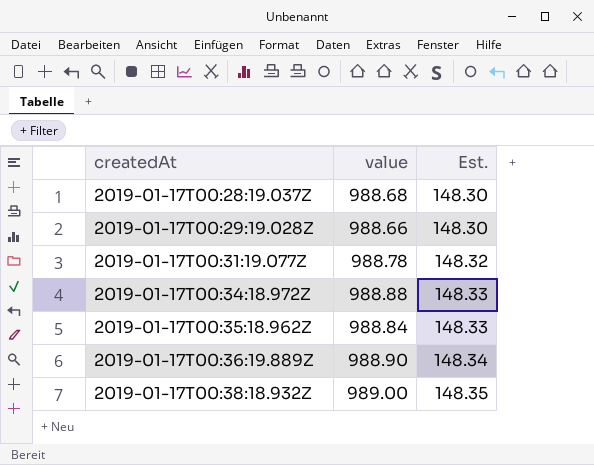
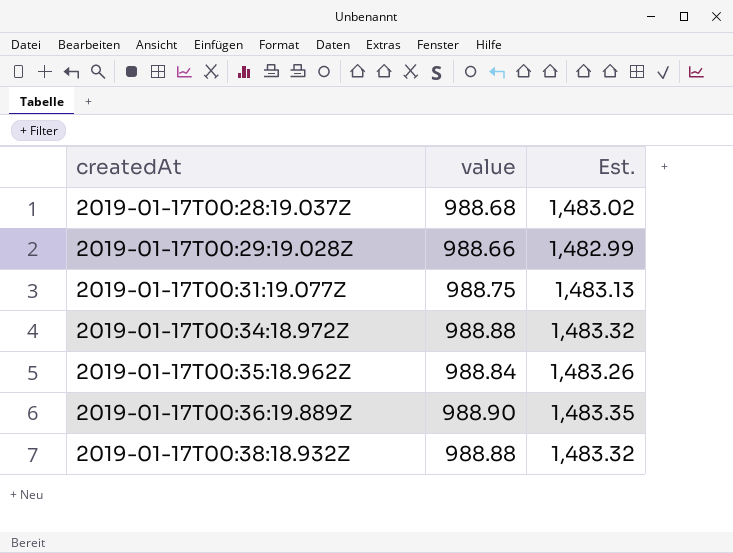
column Est. | formula: [value] * 0.15 -> [value] * 1.5
2019-01-17T00:31:19.077Z | value: 988.78 -> 988.75
2019-01-17T00:38:18.932Z | value: 989.00 -> 988.88

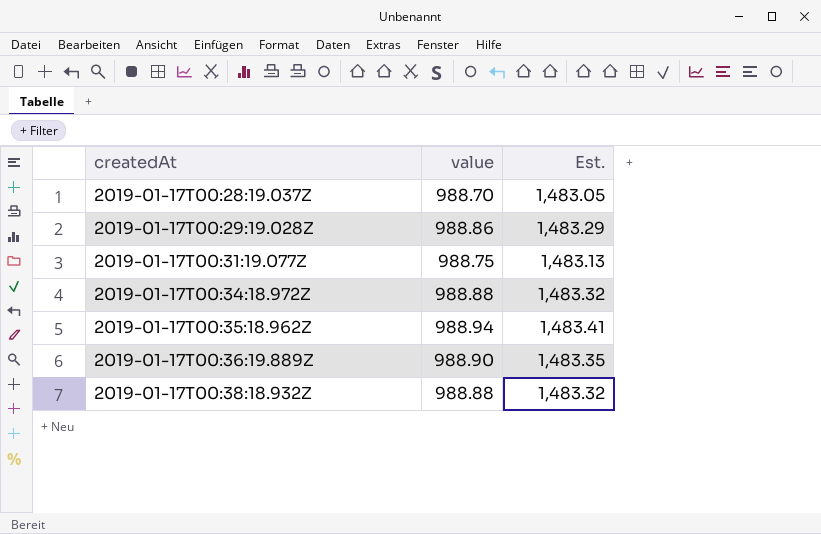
2019-01-17T00:28:19.037Z | value: 988.68 -> 988.70
2019-01-17T00:28:19.037Z | Est.: 1,483.02 -> 1,483.05
2019-01-17T00:29:19.028Z | value: 988.66 -> 988.86
2019-01-17T00:29:19.028Z | Est.: 1,482.99 -> 1,483.29
2019-01-17T00:35:18.962Z | value: 988.84 -> 988.94
2019-01-17T00:35:18.962Z | Est.: 1,483.26 -> 1,483.41

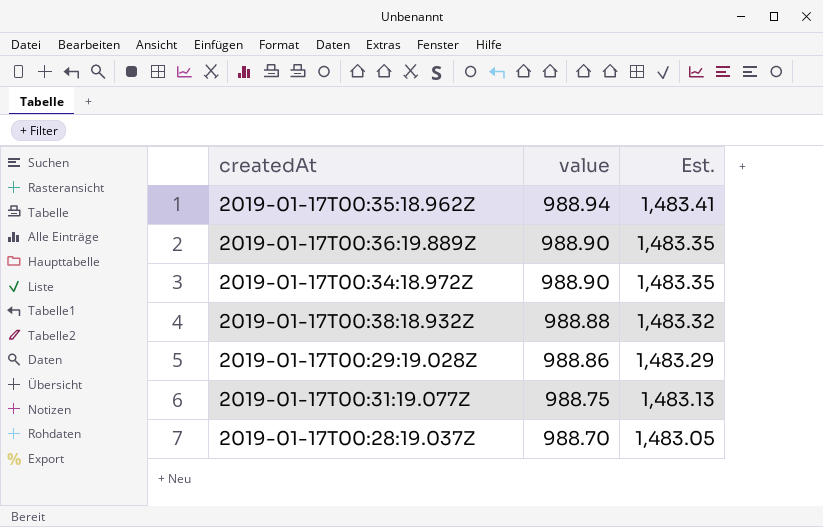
row order: createdAt ascending -> value descending
2019-01-17T00:34:18.972Z | value: 988.88 -> 988.90
2019-01-17T00:34:18.972Z | Est.: 1,483.32 -> 1,483.35

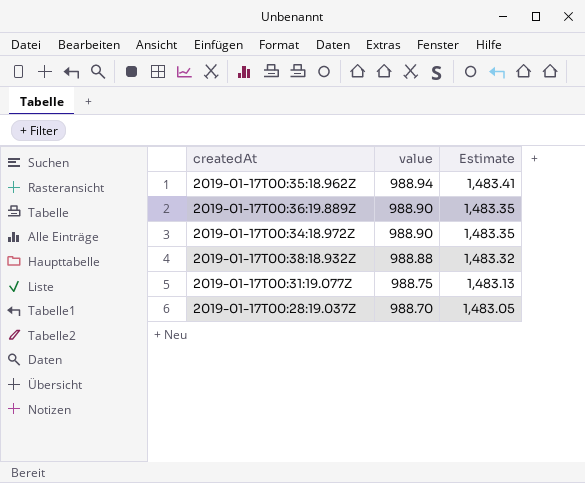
column name: Est. -> Estimate
row 2019-01-17T00:29:19.028Z: 988.86 | 1,483.29 -> none

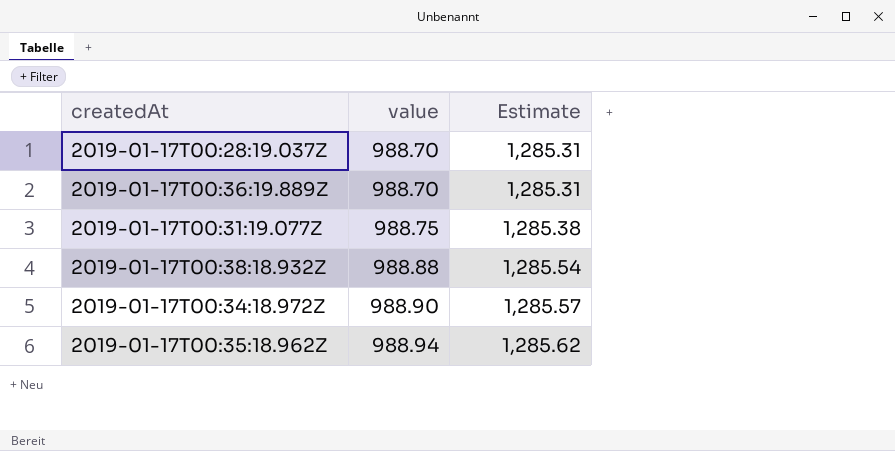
row order: value descending -> value ascending
column Estimate | formula: [value] * 1.5 -> [value] * 1.3
2019-01-17T00:36:19.889Z | value: 988.90 -> 988.70

